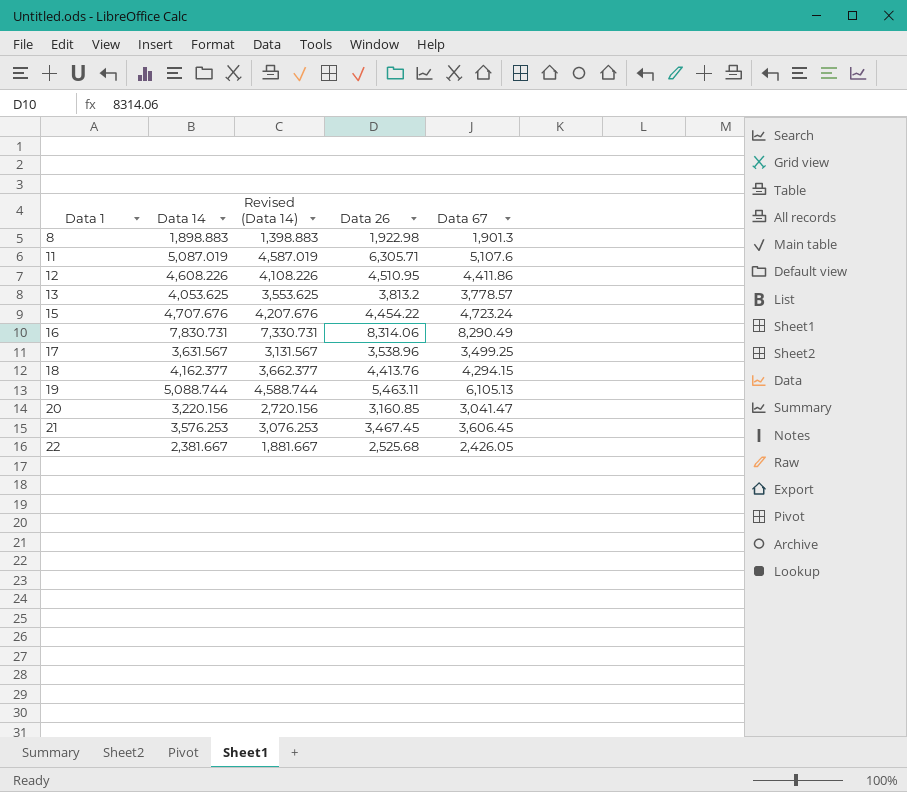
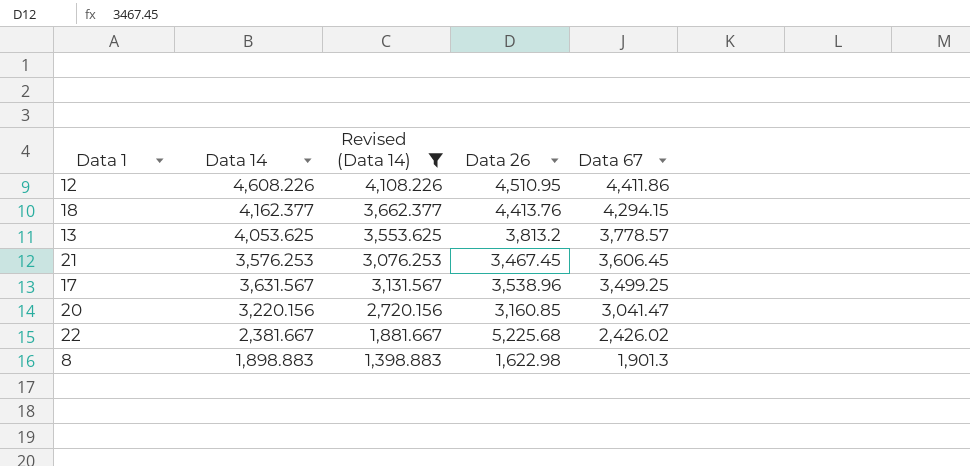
filter: none -> Revised (Data 14) <= 4,108.226
row order: Data 1 ascending -> Data 67 descending
22 | Data 26: 2,525.68 -> 5,225.68
22 | Data 67: 2,426.05 -> 2,426.02
8 | Data 26: 1,922.98 -> 1,622.98

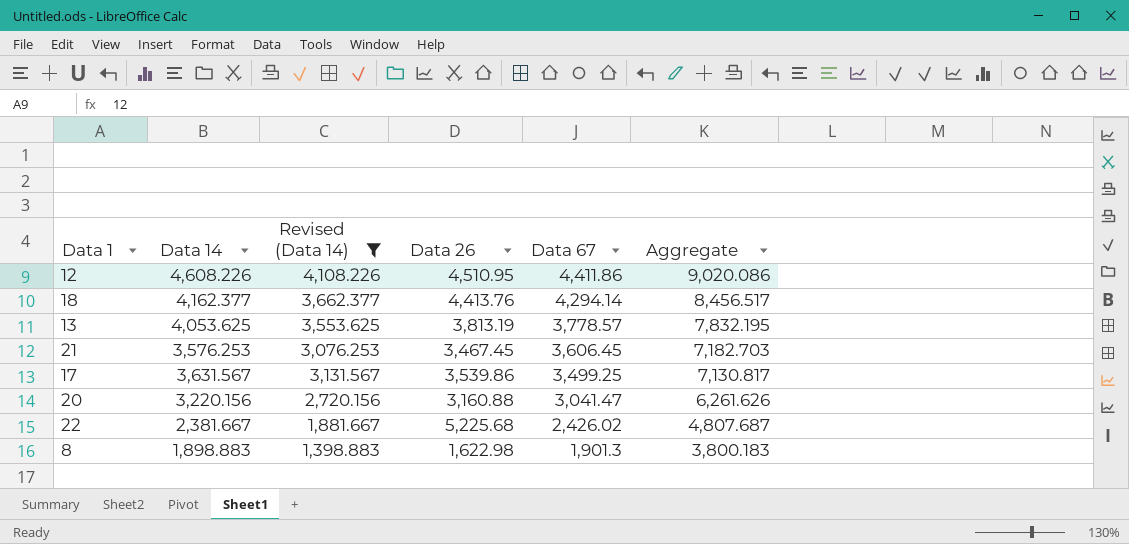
column Aggregate | formula: none -> [Data 14] + [Data 67]
18 | Data 67: 4,294.15 -> 4,294.14
13 | Data 26: 3,813.2 -> 3,813.19
17 | Data 26: 3,538.96 -> 3,539.86
20 | Data 26: 3,160.85 -> 3,160.88

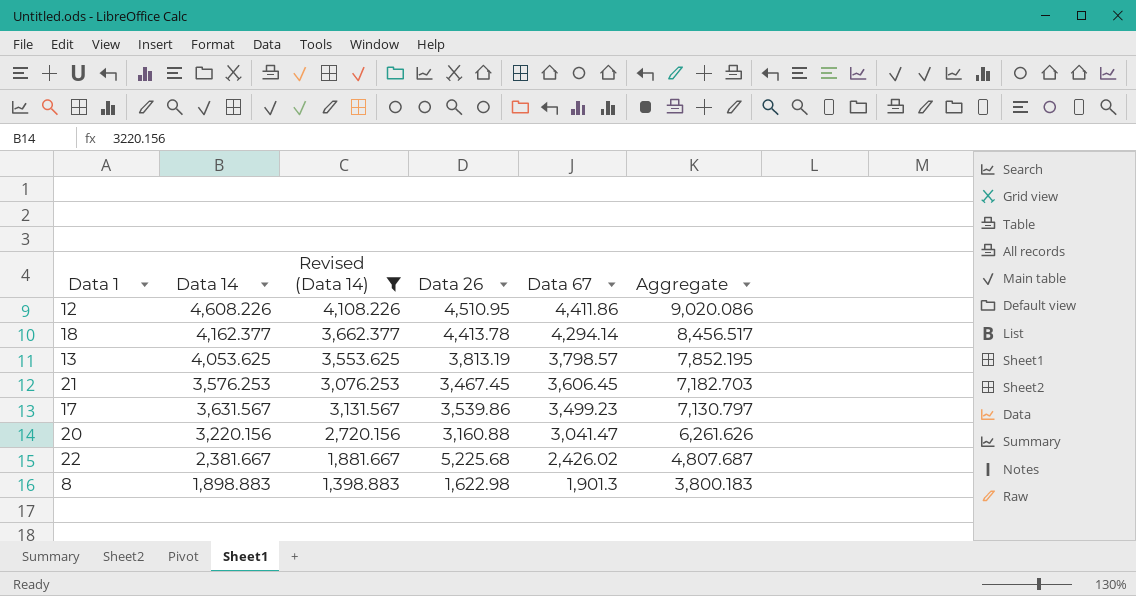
18 | Data 26: 4,413.76 -> 4,413.78
13 | Data 67: 3,778.57 -> 3,798.57
13 | Aggregate: 7,832.195 -> 7,852.195
17 | Data 67: 3,499.25 -> 3,499.23
17 | Aggregate: 7,130.817 -> 7,130.797

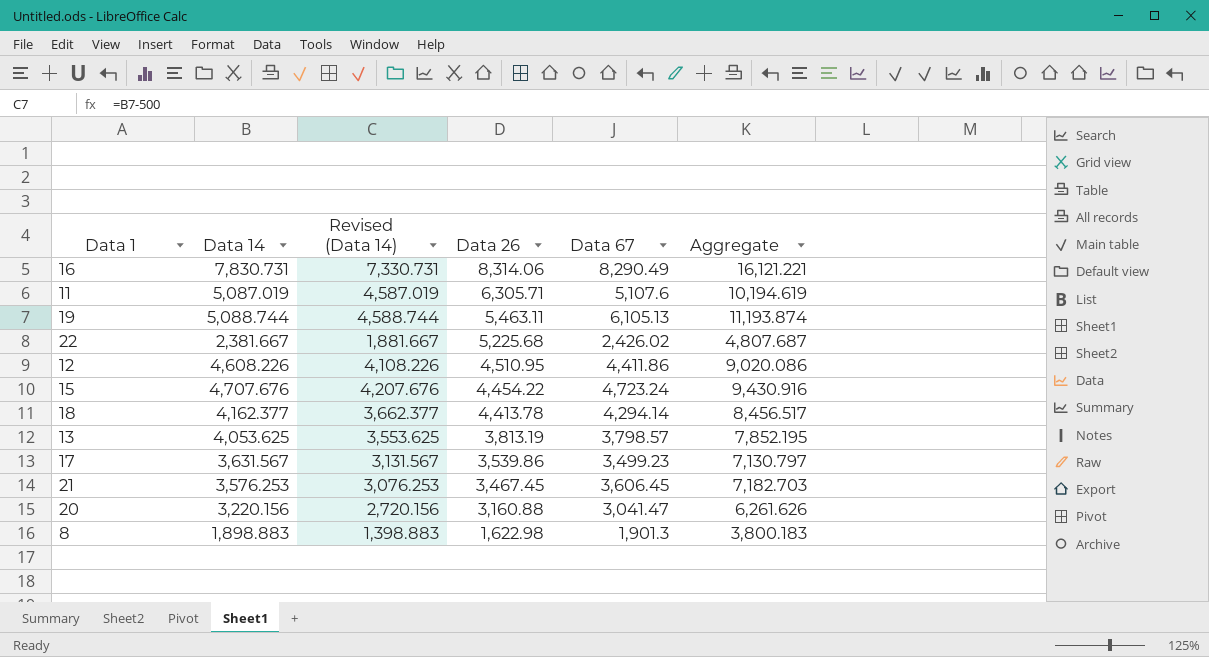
filter: Revised (Data 14) <= 4,108.226 -> none
row order: Data 67 descending -> Data 26 descending

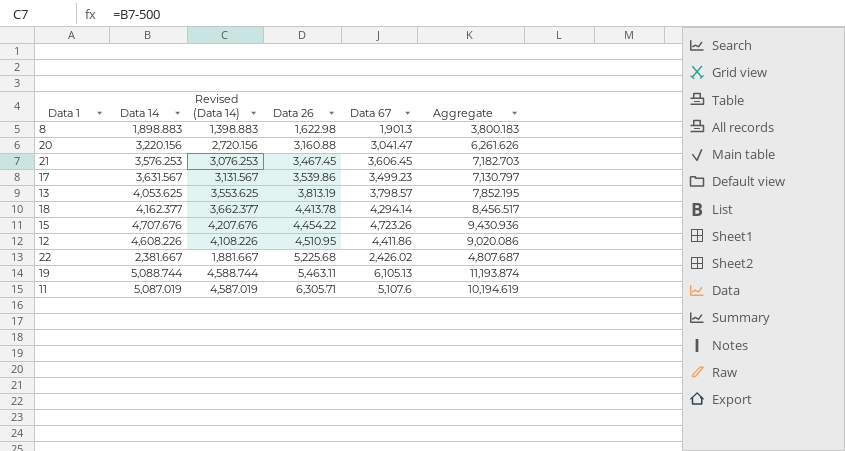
row order: Data 26 descending -> Data 26 ascending
row 16: 7,830.731 | 7,330.731 | 8,314.06 | 8,290.49 | 16,121.221 -> none
15 | Data 67: 4,723.24 -> 4,723.26
15 | Aggregate: 9,430.916 -> 9,430.936

